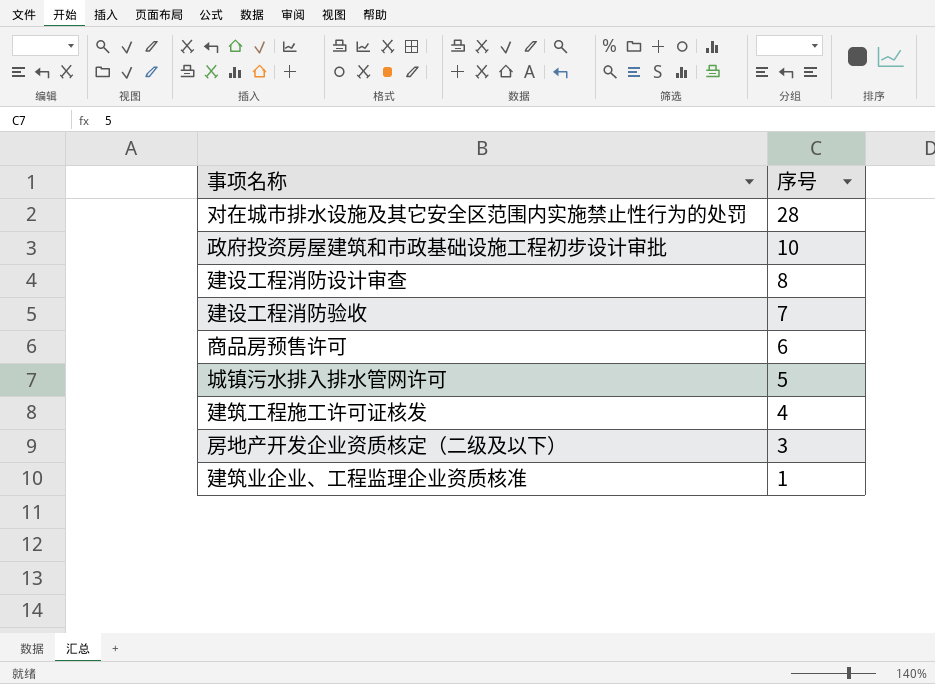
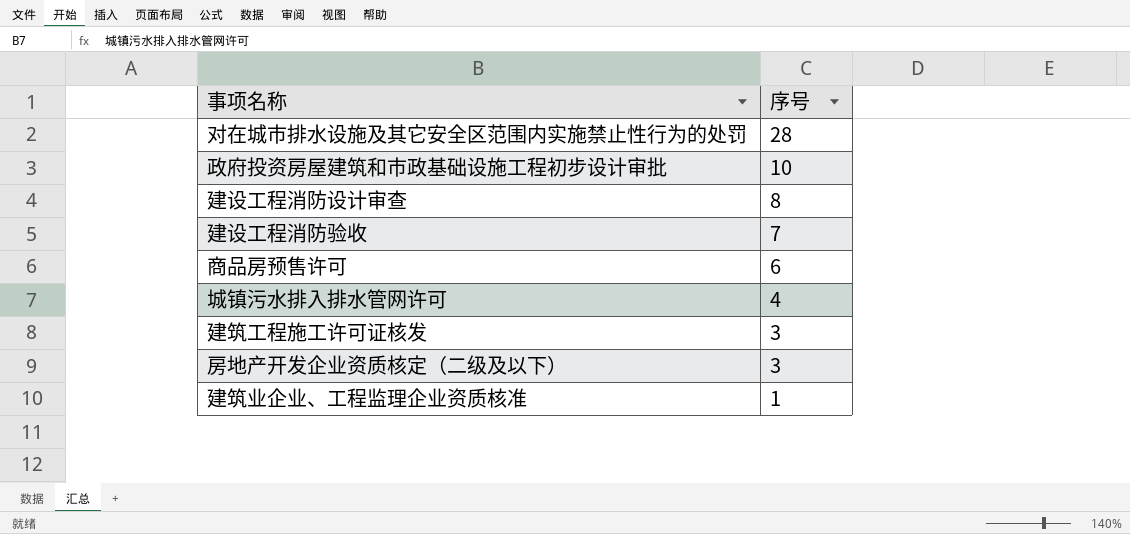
城镇污水排入排水管网许可 | 序号: 5 -> 4
建筑工程施工许可证核发 | 序号: 4 -> 3

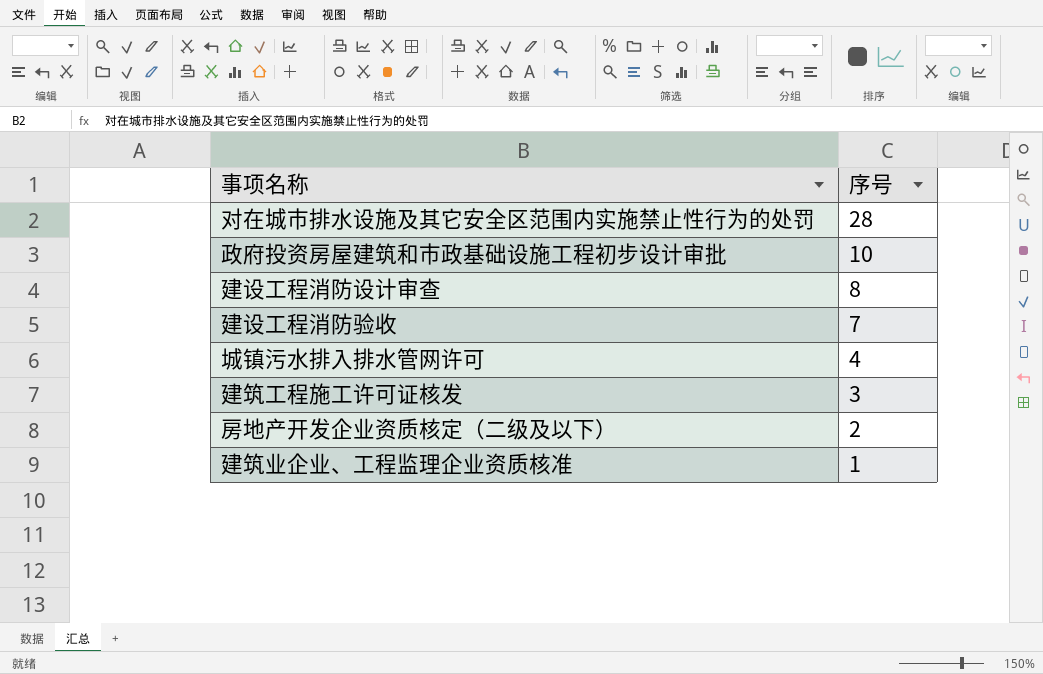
row 商品房预售许可: 6 -> none
房地产开发企业资质核定（二级及以下） | 序号: 3 -> 2

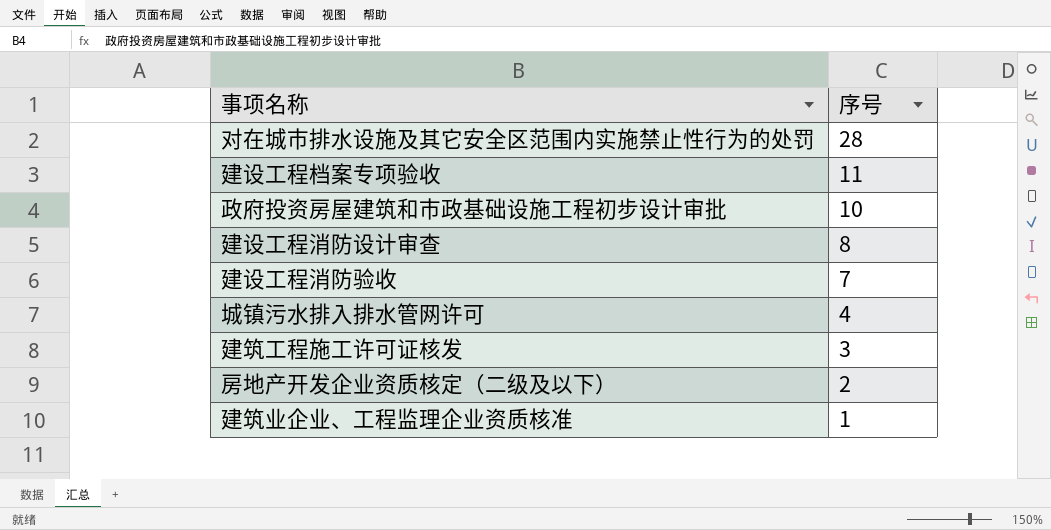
row 建设工程档案专项验收: none -> 11

